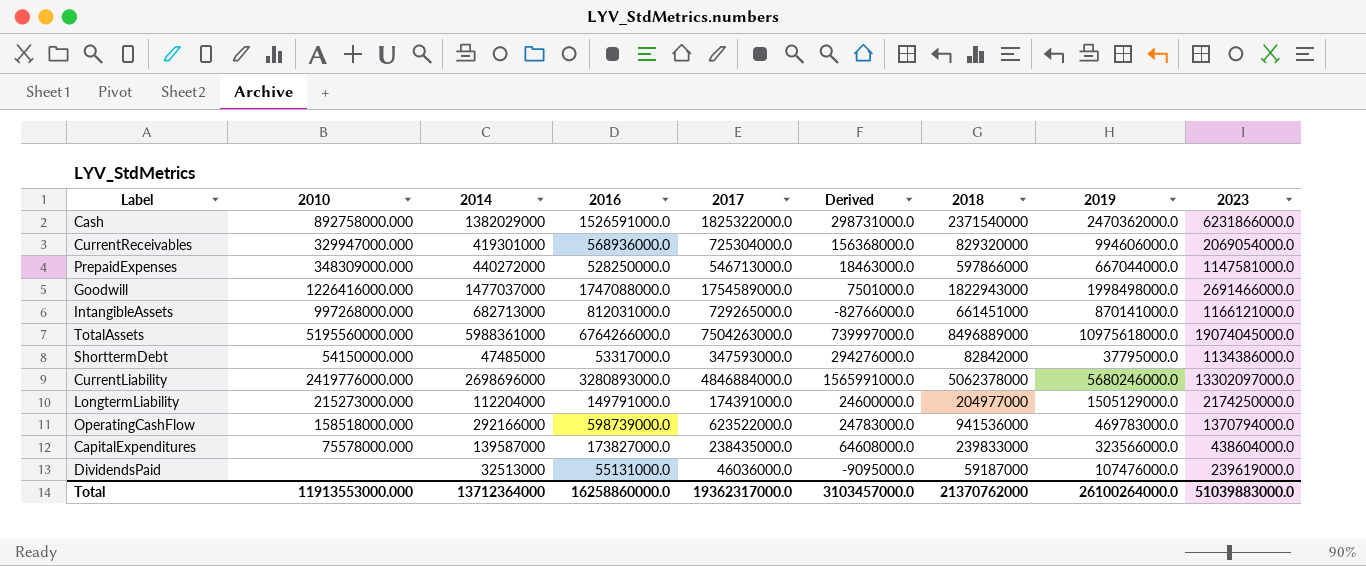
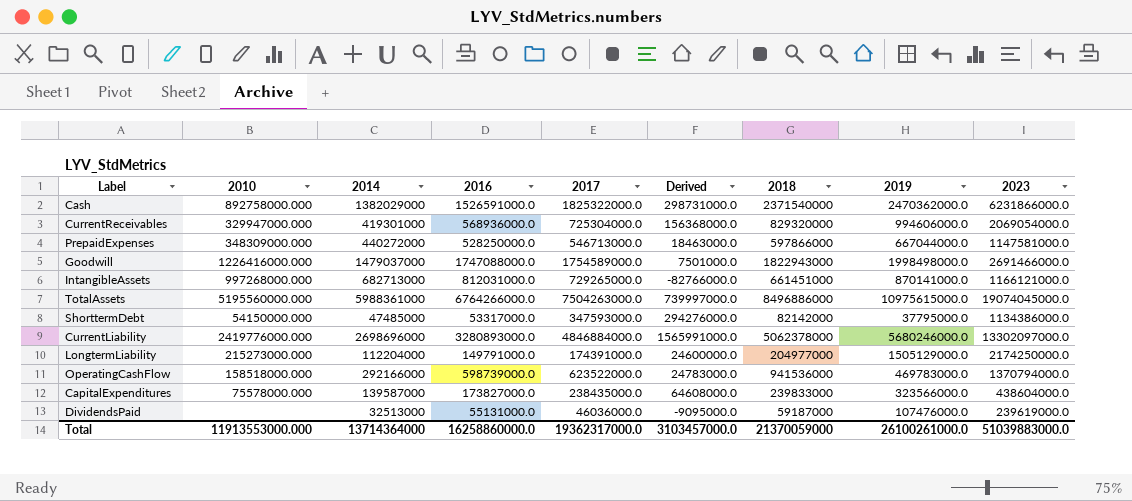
Goodwill | 2014: 1477037000 -> 1479037000
TotalAssets | 2018: 8496889000 -> 8496886000
TotalAssets | 2019: 10975618000.0 -> 10975615000.0
ShorttermDebt | 2018: 82842000 -> 82142000
Total | 2014: 13712364000 -> 13714364000
Total | 2018: 21370762000 -> 21370059000
Total | 2019: 26100264000.0 -> 26100261000.0

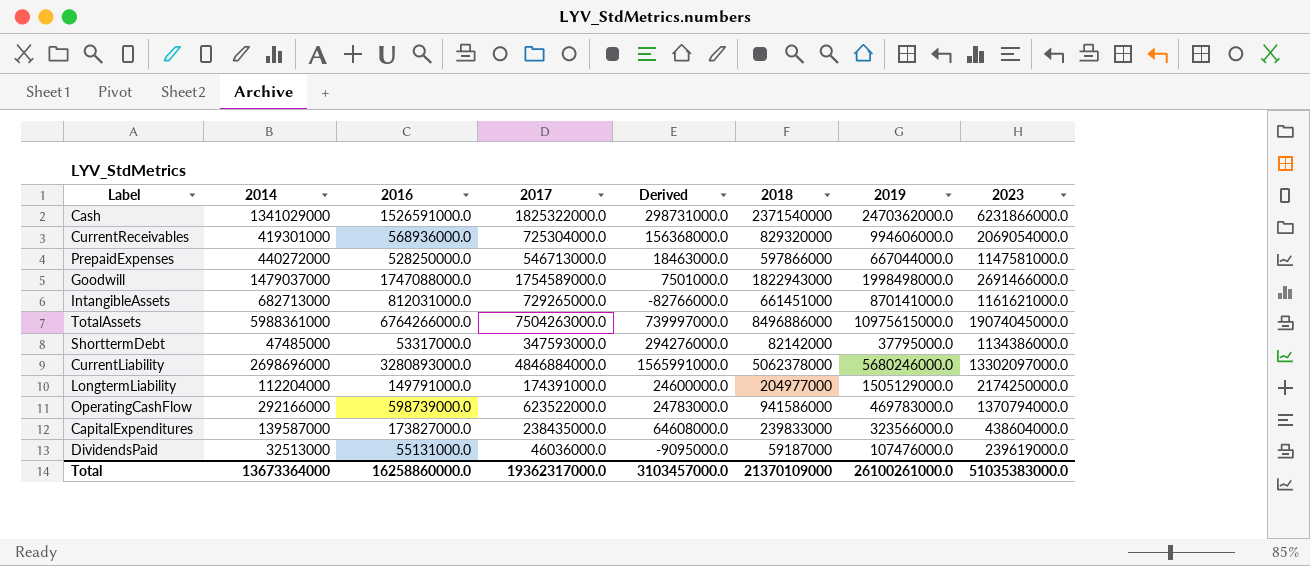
column 2010 | position: 2 -> none
Cash | 2014: 1382029000 -> 1341029000
IntangibleAssets | 2023: 1166121000.0 -> 1161621000.0
OperatingCashFlow | 2018: 941536000 -> 941586000
Total | 2014: 13714364000 -> 13673364000
Total | 2018: 21370059000 -> 21370109000
Total | 2023: 51039883000.0 -> 51035383000.0

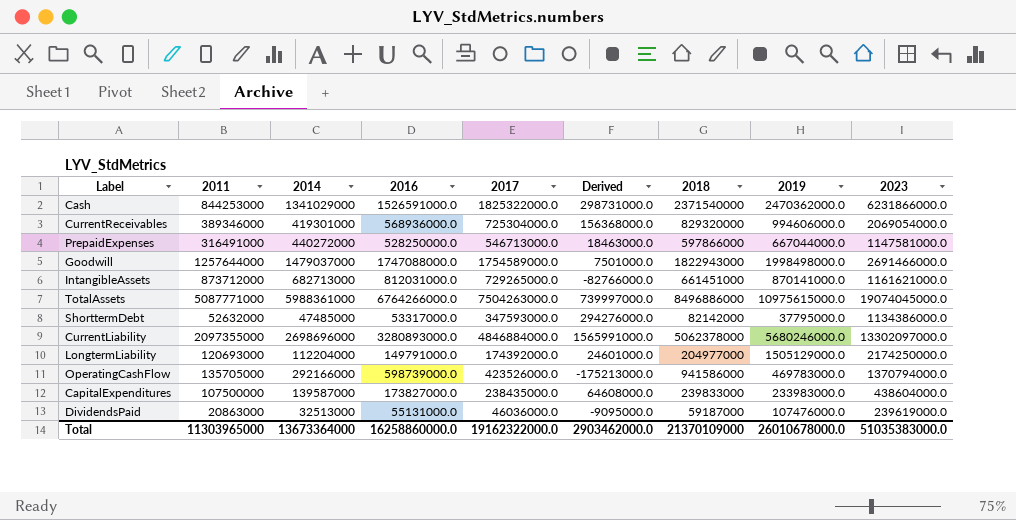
column 2011 | position: none -> 2
LongtermLiability | 2017: 174391000.0 -> 174392000.0
LongtermLiability | Derived: 24600000.0 -> 24601000.0
OperatingCashFlow | 2017: 623522000.0 -> 423526000.0
OperatingCashFlow | Derived: 24783000.0 -> -175213000.0
CapitalExpenditures | 2019: 323566000.0 -> 233983000.0
Total | 2017: 19362317000.0 -> 19162322000.0
Total | Derived: 3103457000.0 -> 2903462000.0
Total | 2019: 26100261000.0 -> 26010678000.0

